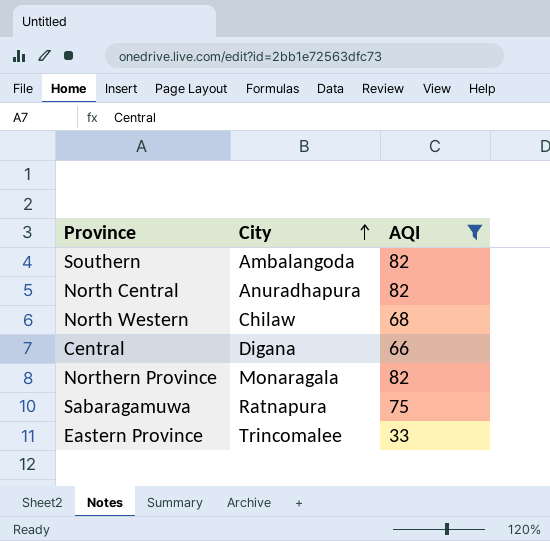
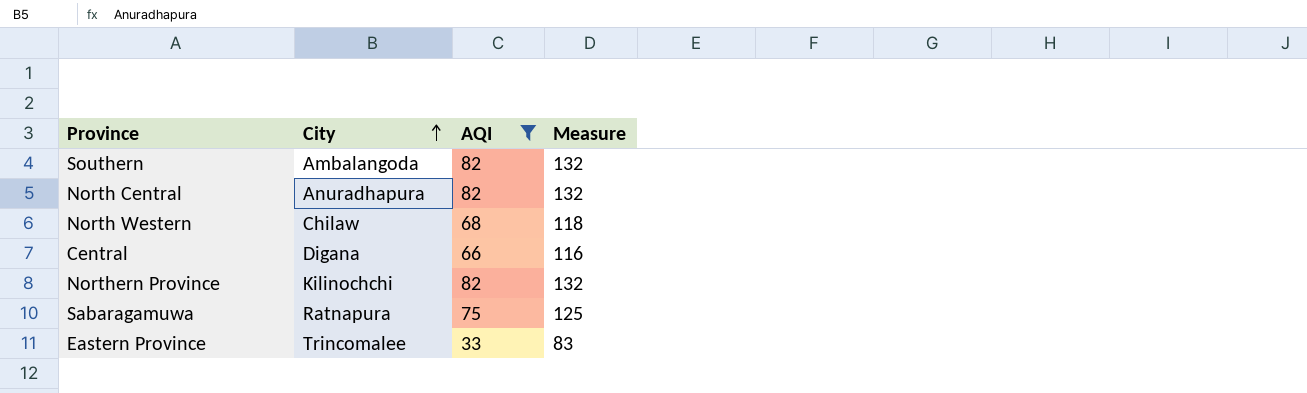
column Measure | formula: none -> [AQI] + 50
Northern Province | City: Monaragala -> Kilinochchi

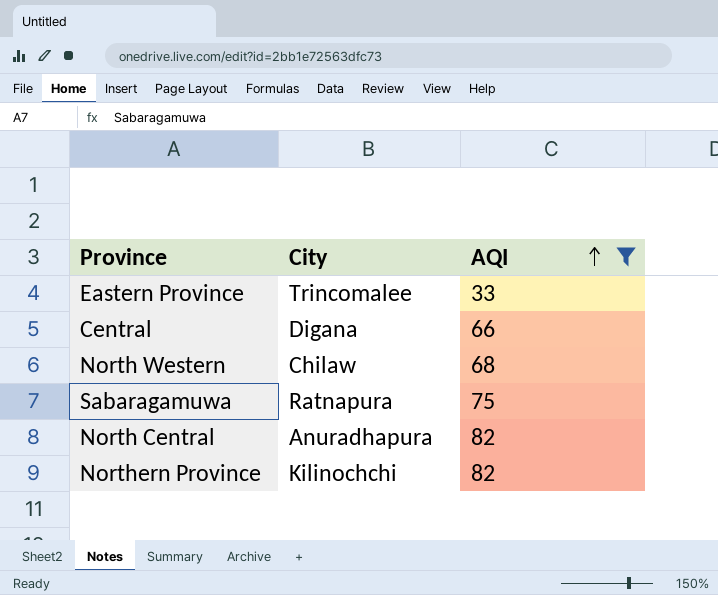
row order: City ascending -> AQI ascending
column Measure | formula: [AQI] + 50 -> none
row Southern: Ambalangoda | 82 | 132 -> none

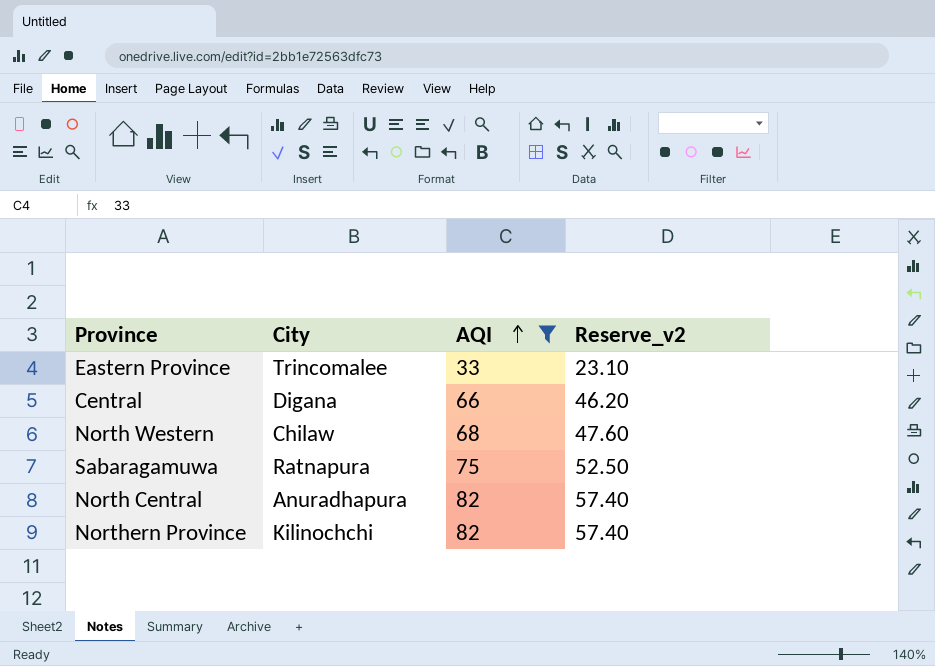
column Reserve_v2 | formula: none -> [AQI] * 0.7

